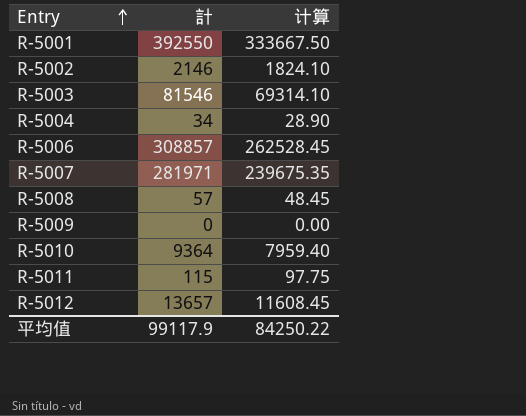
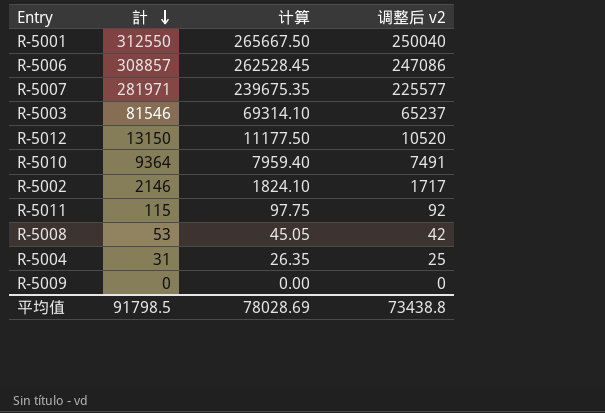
row order: Entry ascending -> 計 descending
column 调整后 v2 | formula: none -> [計] * 0.8
R-5001 | 計: 392550 -> 312550
R-5001 | 计算: 333667.50 -> 265667.50
R-5012 | 計: 13657 -> 13150
R-5012 | 计算: 11608.45 -> 11177.50
R-5008 | 計: 57 -> 53
R-5008 | 计算: 48.45 -> 45.05
R-5004 | 計: 34 -> 31
R-5004 | 计算: 28.90 -> 26.35
平均值 | 計: 99117.9 -> 91798.5
平均值 | 计算: 84250.22 -> 78028.69

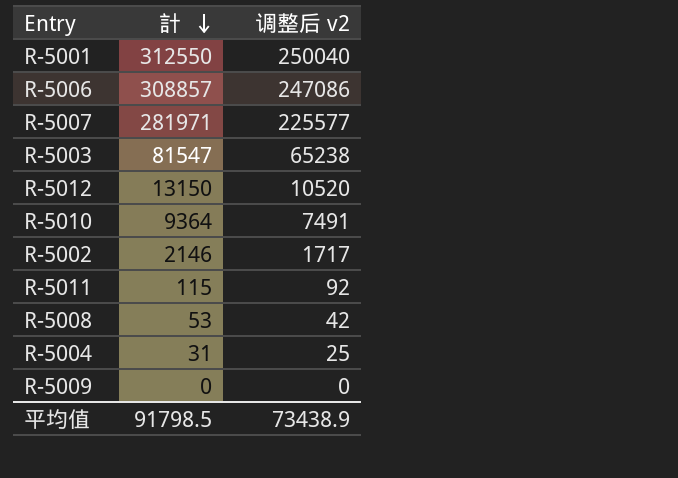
column 计算 | formula: [計] * 0.85 -> none
R-5003 | 計: 81546 -> 81547
R-5003 | 调整后 v2: 65237 -> 65238
平均值 | 调整后 v2: 73438.8 -> 73438.9

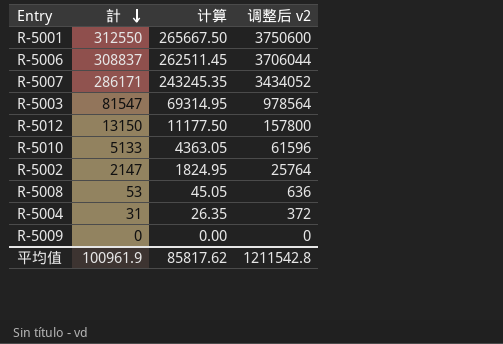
column 计算 | formula: none -> [計] * 0.85
column 调整后 v2 | formula: [計] * 0.8 -> [計] * 12
row R-5011: 115 | 92 -> none
R-5006 | 計: 308857 -> 308837
R-5007 | 計: 281971 -> 286171
R-5010 | 計: 9364 -> 5133
R-5002 | 計: 2146 -> 2147
平均值 | 計: 91798.5 -> 100961.9
平均值 | 调整后 v2: 73438.9 -> 1211542.8

